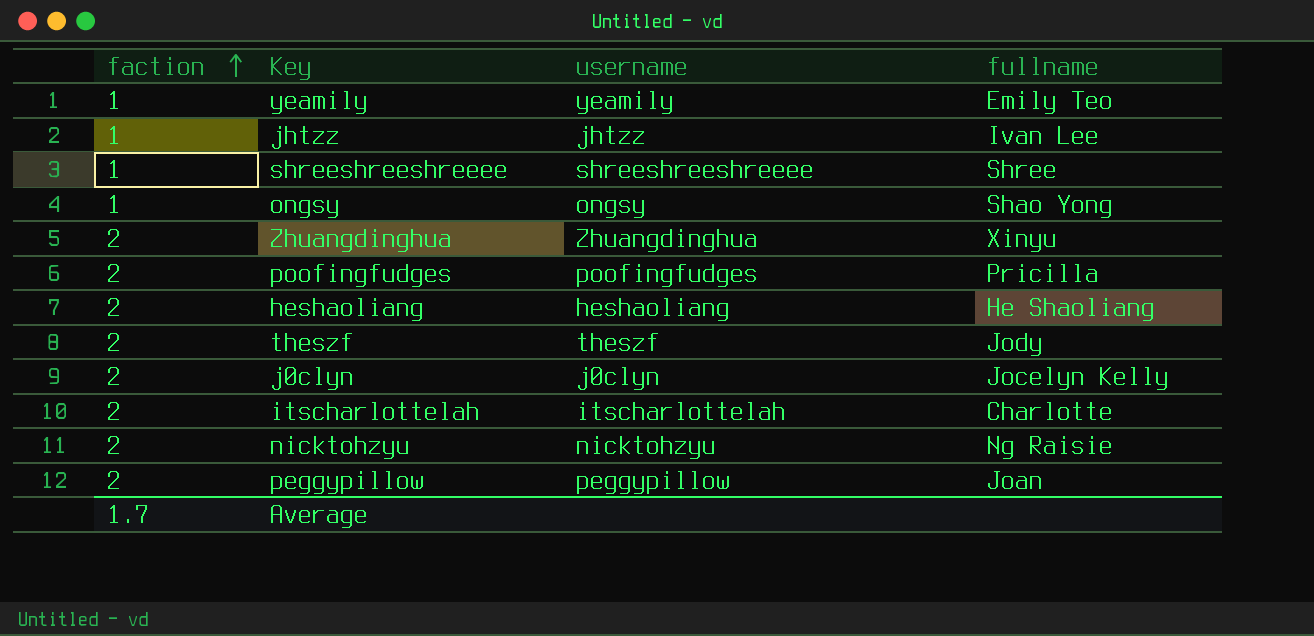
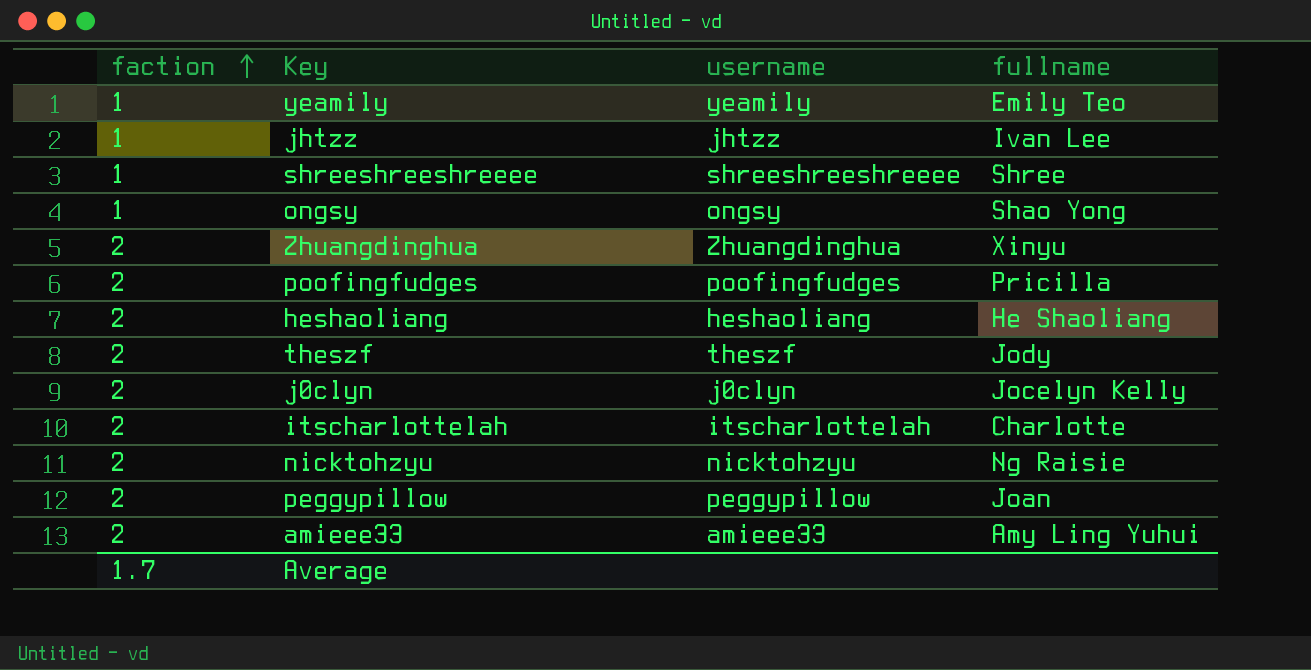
row amieee33: none -> 2 | amieee33 | Amy Ling Yuhui

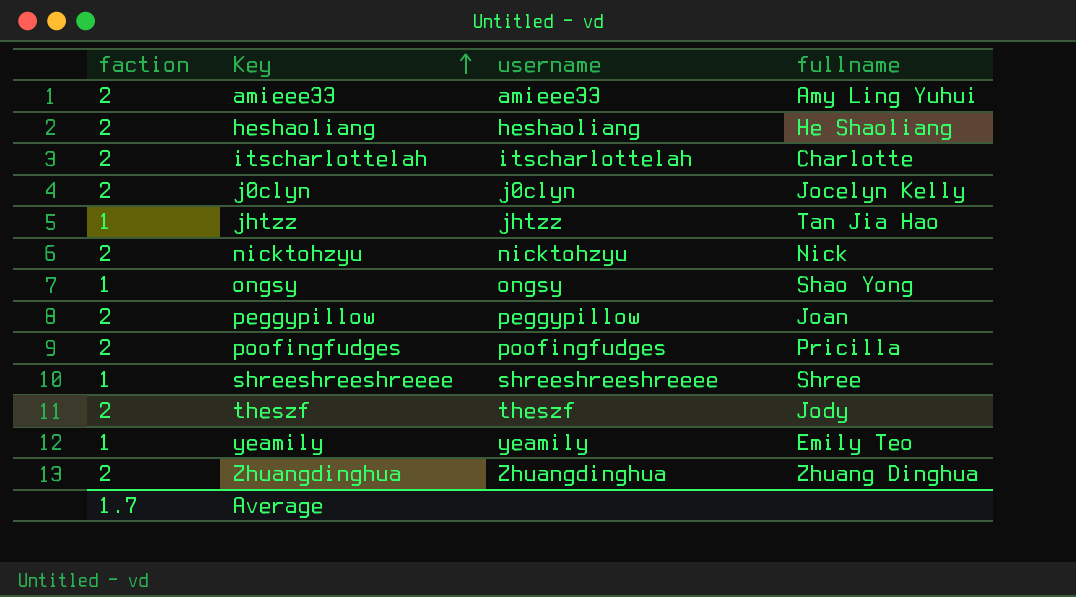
row order: faction ascending -> Key ascending
jhtzz | fullname: Ivan Lee -> Tan Jia Hao
nicktohzyu | fullname: Ng Raisie -> Nick
Zhuangdinghua | fullname: Xinyu -> Zhuang Dinghua

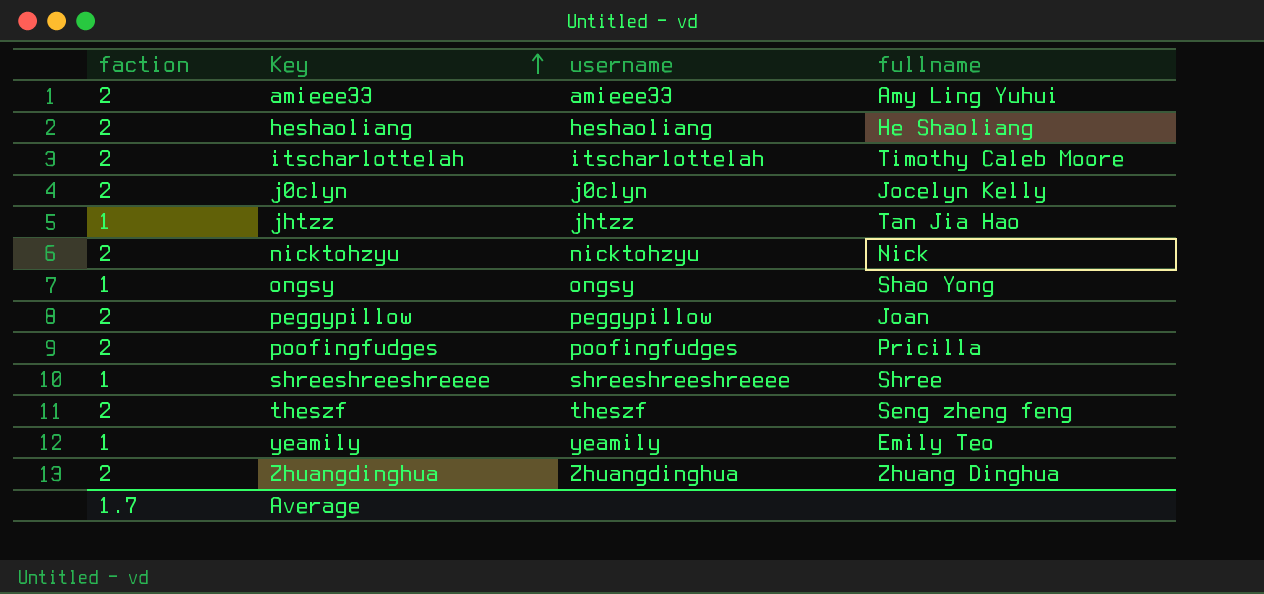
itscharlottelah | fullname: Charlotte -> Timothy Caleb Moore
theszf | fullname: Jody -> Seng zheng feng

